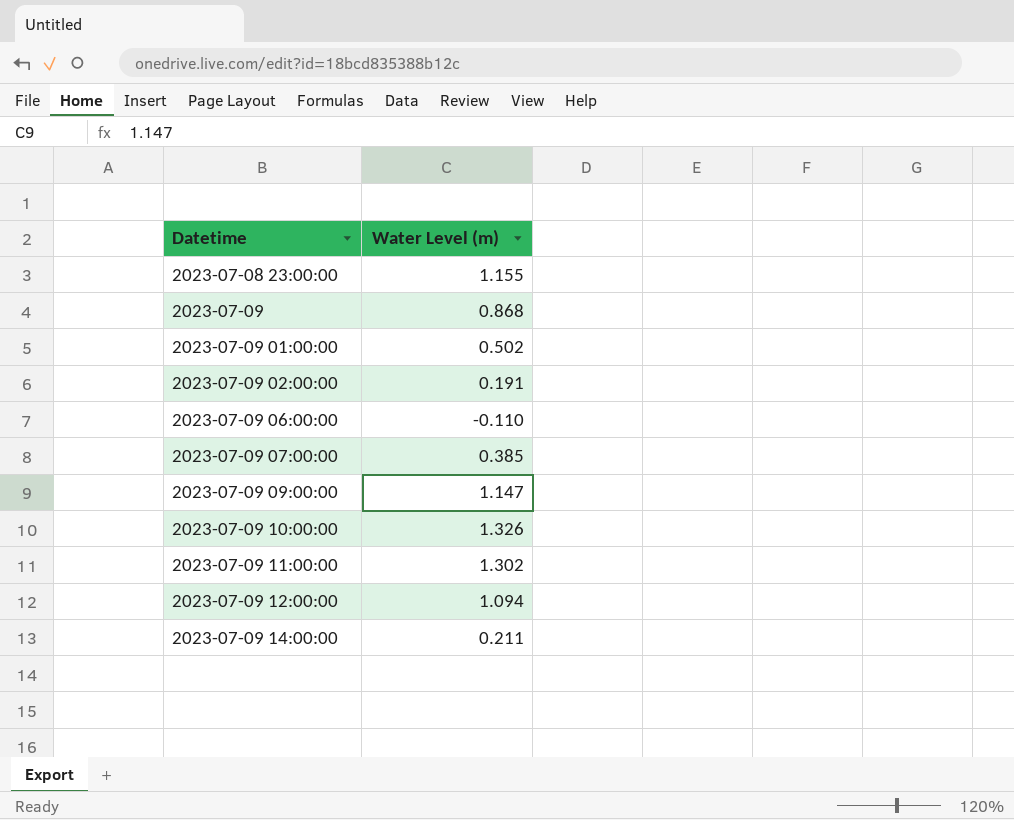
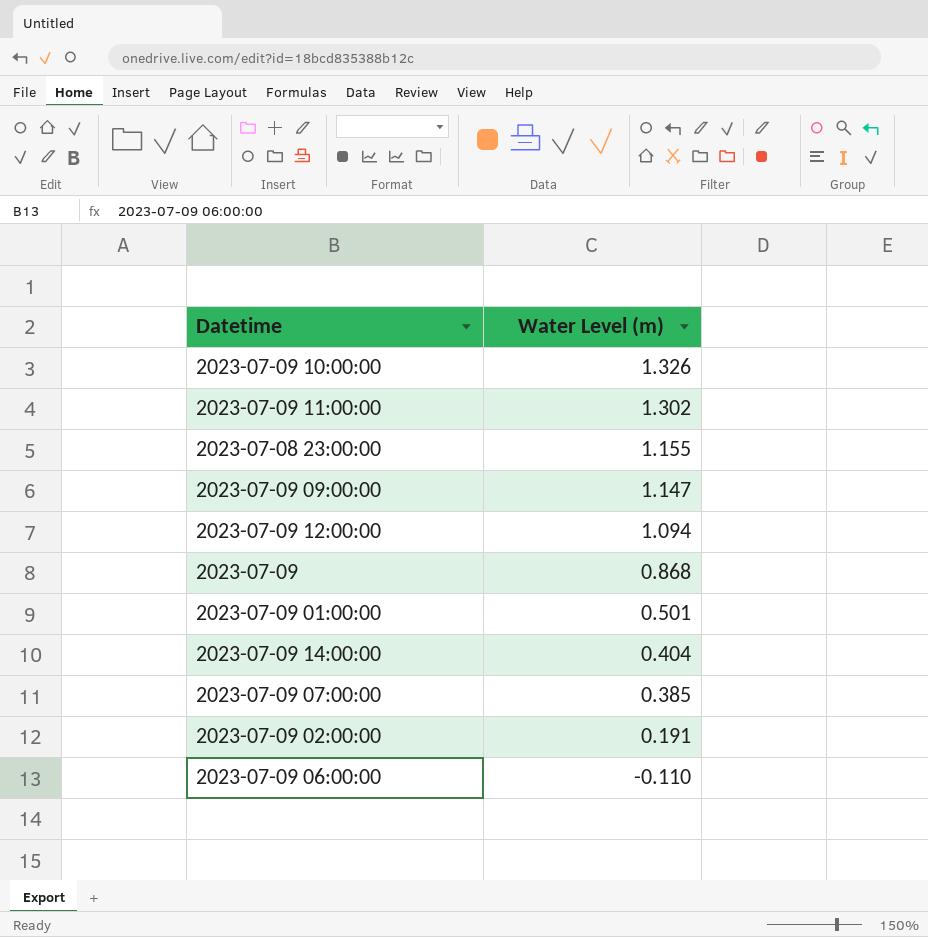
row order: Datetime ascending -> Water Level (m) descending
2023-07-09 01:00:00 | Water Level (m): 0.502 -> 0.501
2023-07-09 14:00:00 | Water Level (m): 0.211 -> 0.404

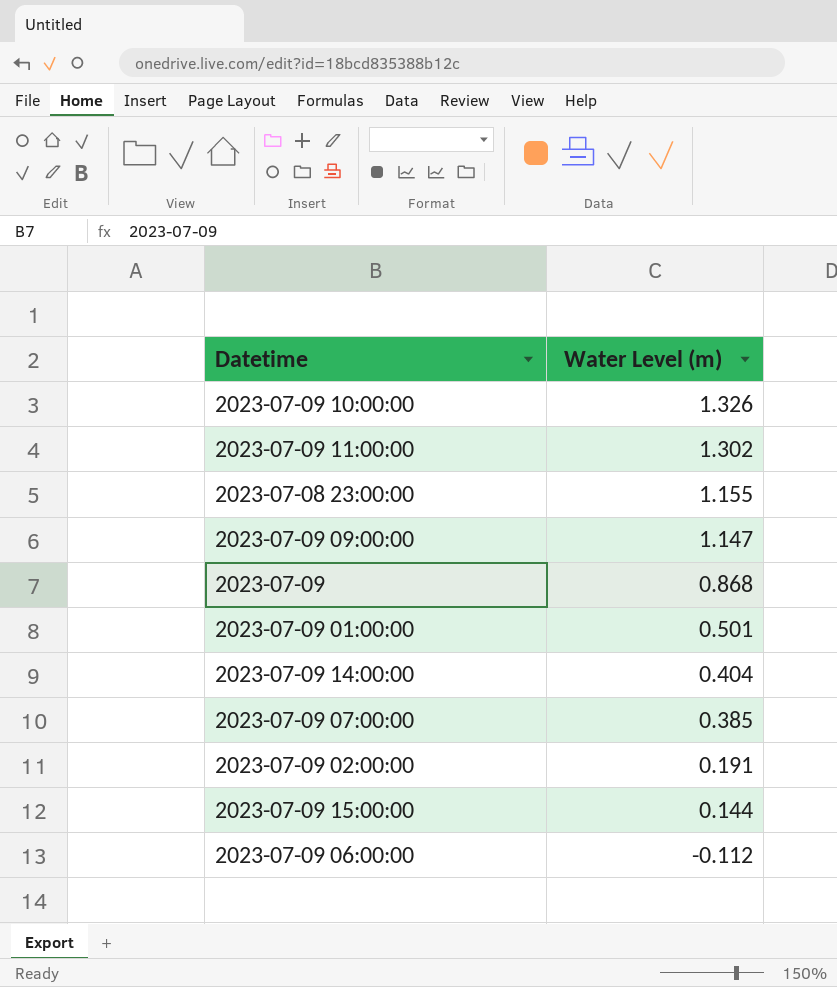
row 2023-07-09 12:00:00: 1.094 -> none
row 2023-07-09 15:00:00: none -> 0.144
2023-07-09 06:00:00 | Water Level (m): -0.110 -> -0.112

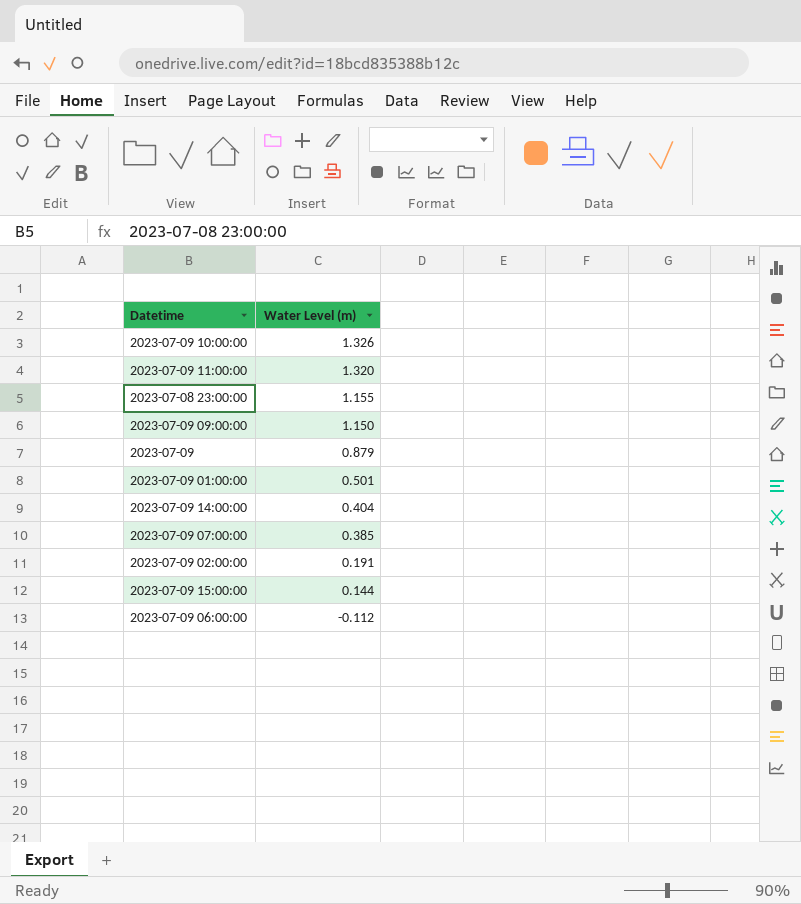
2023-07-09 11:00:00 | Water Level (m): 1.302 -> 1.320
2023-07-09 09:00:00 | Water Level (m): 1.147 -> 1.150
2023-07-09 | Water Level (m): 0.868 -> 0.879

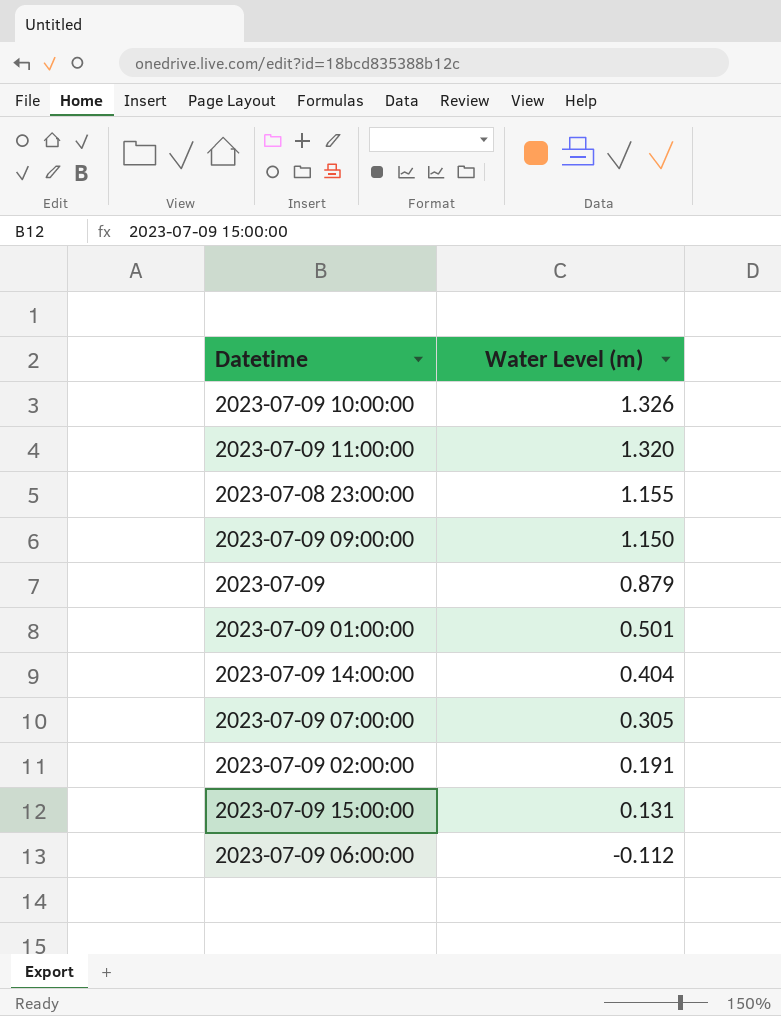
2023-07-09 07:00:00 | Water Level (m): 0.385 -> 0.305
2023-07-09 15:00:00 | Water Level (m): 0.144 -> 0.131

